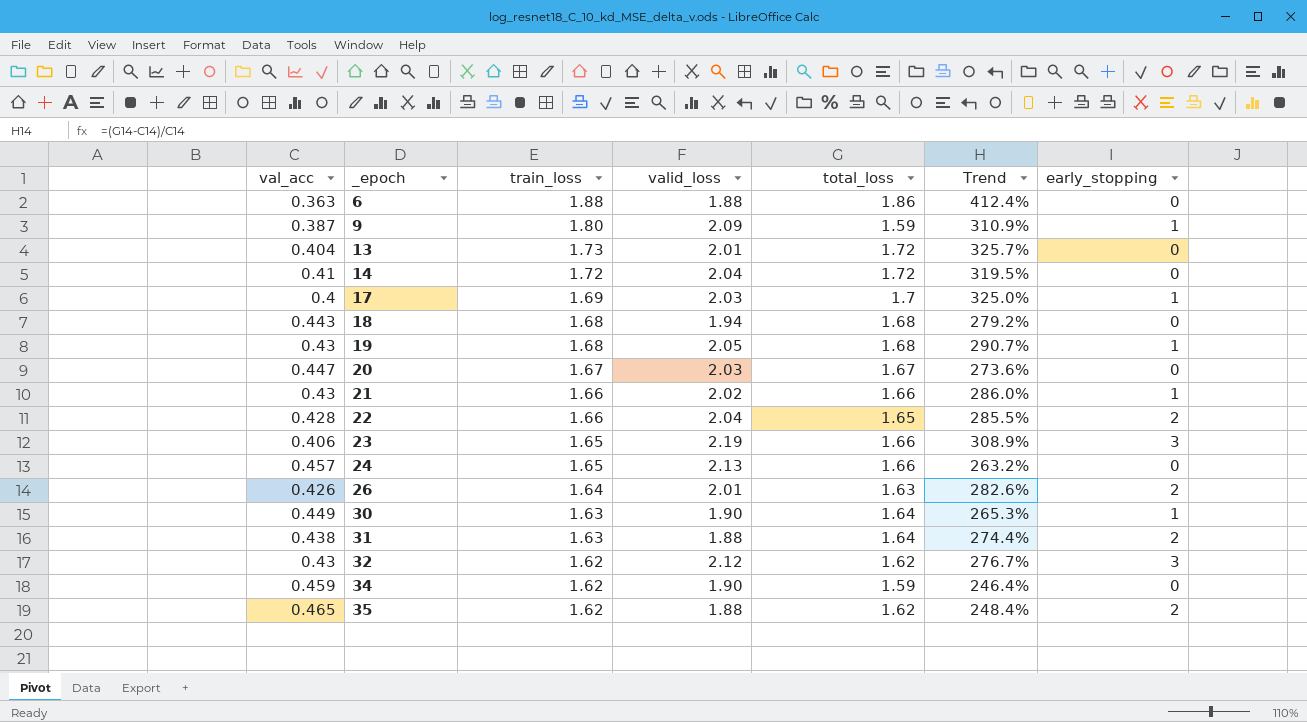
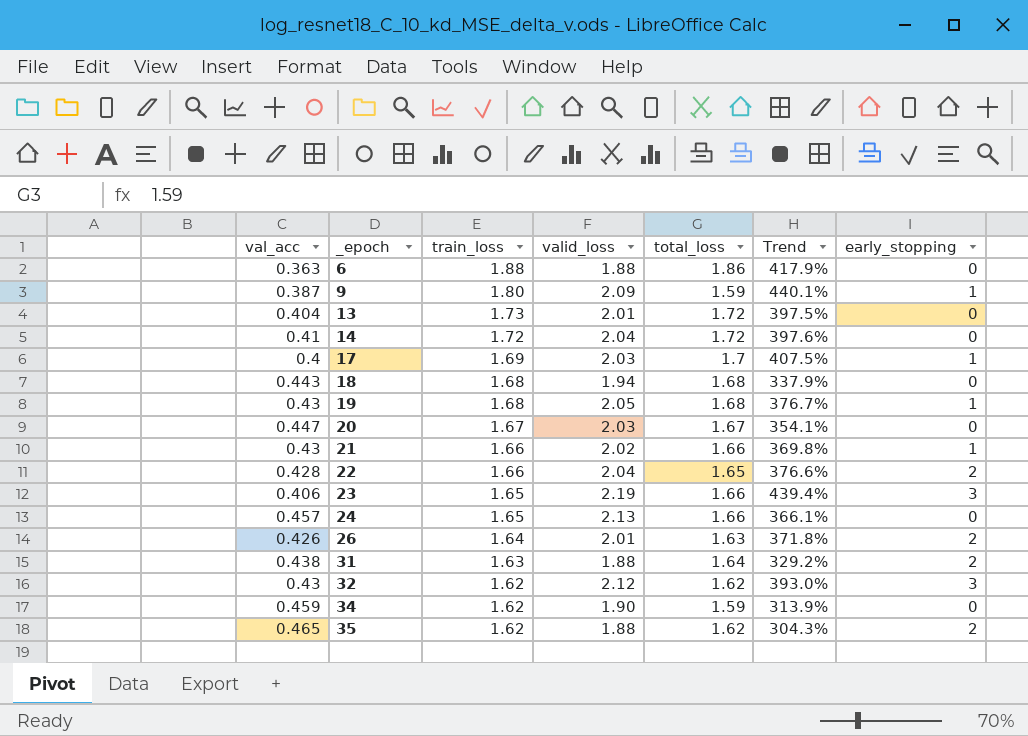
column Trend | formula: ([total_loss] - [val_acc]) / [val_acc] -> ([valid_loss] - [val_acc]) / [val_acc]
row 30: 0.449 | 1.63 | 1.90 | 1.64 | 265.3% | 1 -> none

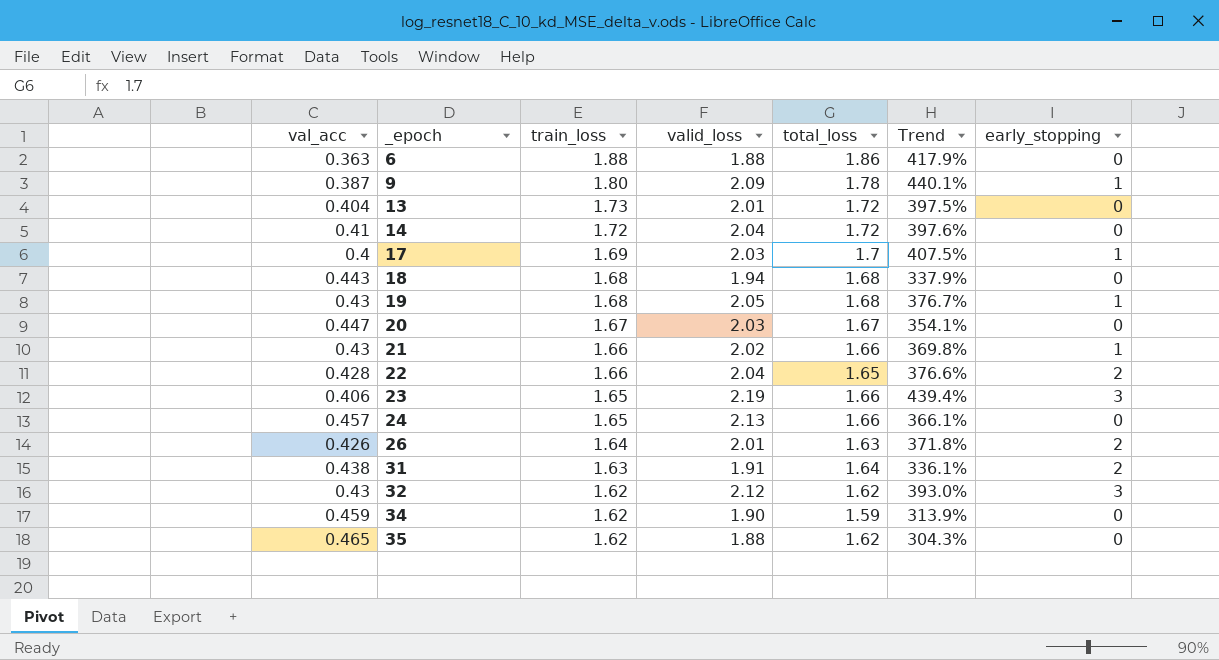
9 | total_loss: 1.59 -> 1.78
31 | valid_loss: 1.88 -> 1.91
31 | Trend: 329.2% -> 336.1%
35 | early_stopping: 2 -> 0

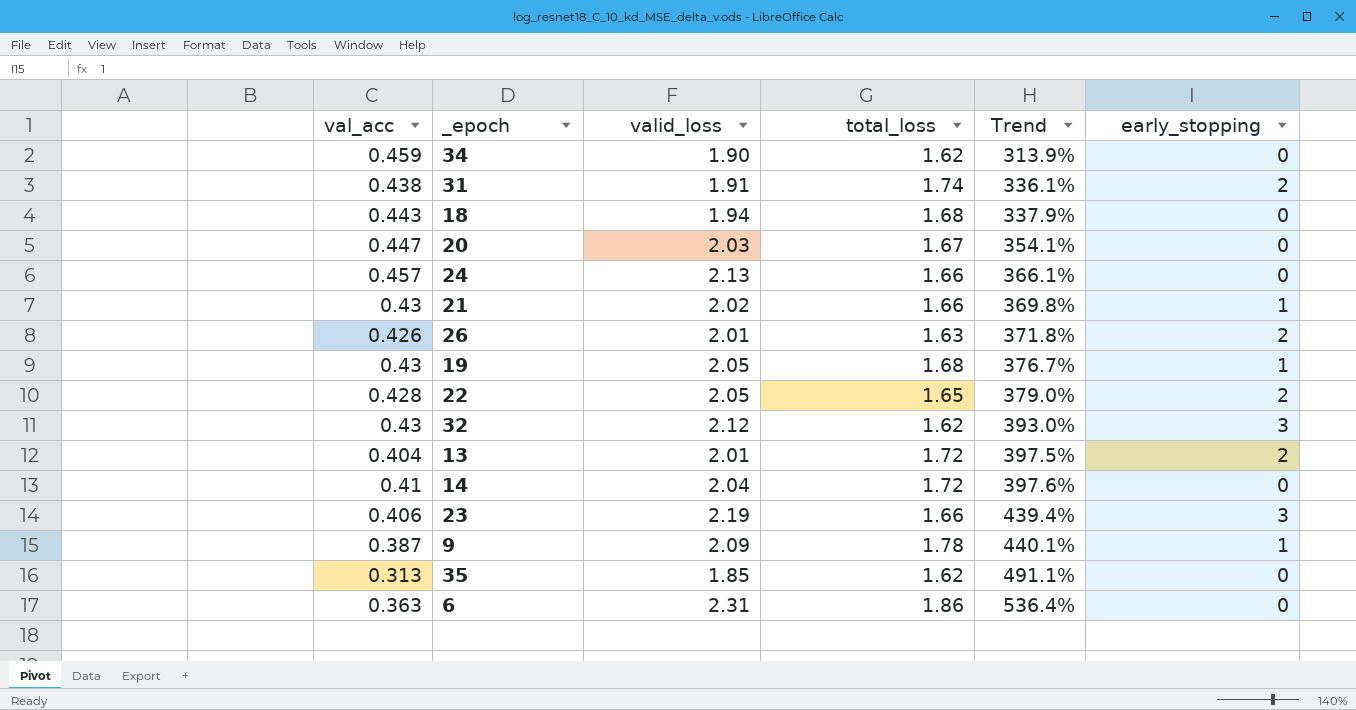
row order: _epoch ascending -> Trend ascending
column train_loss | position: 3 -> none
row 17: 0.4 | 1.69 | 2.03 | 1.7 | 407.5% | 1 -> none
34 | total_loss: 1.59 -> 1.62
31 | total_loss: 1.64 -> 1.74
22 | valid_loss: 2.04 -> 2.05
22 | Trend: 376.6% -> 379.0%
13 | early_stopping: 0 -> 2
35 | val_acc: 0.465 -> 0.313
35 | valid_loss: 1.88 -> 1.85
35 | Trend: 304.3% -> 491.1%
6 | valid_loss: 1.88 -> 2.31
6 | Trend: 417.9% -> 536.4%

